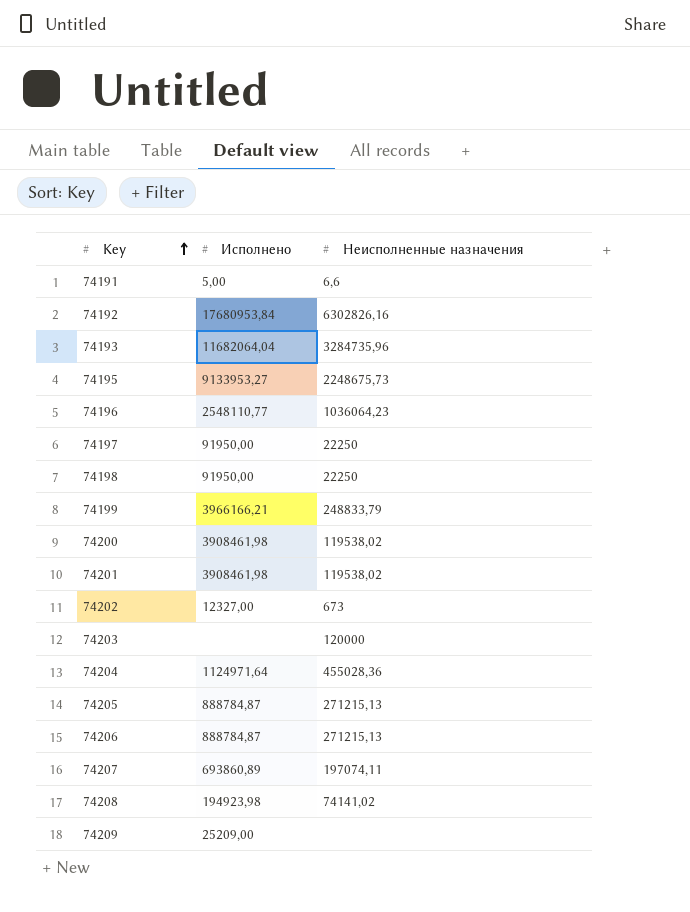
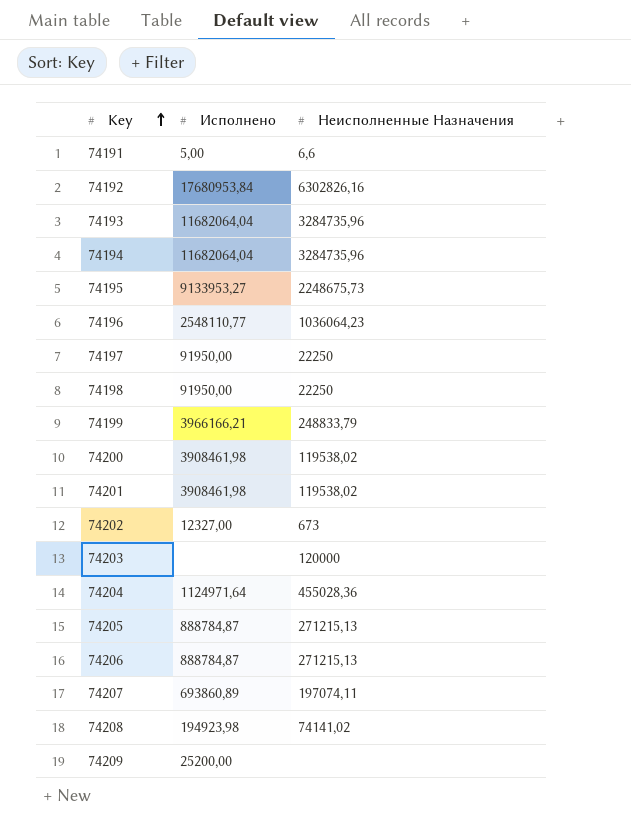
column name: Неисполненные назначения -> Неисполненные Назначения
row 74194: none -> 11682064,04 | 3284735,96
74209 | Исполнено: 25209,00 -> 25200,00

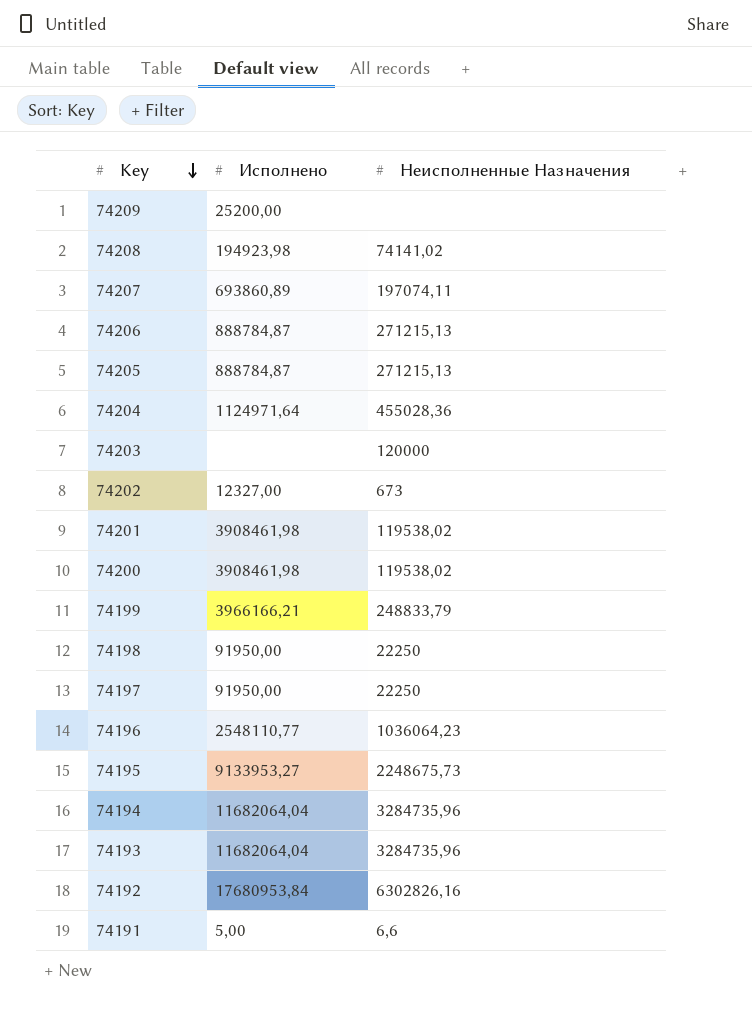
row order: Key ascending -> Key descending

